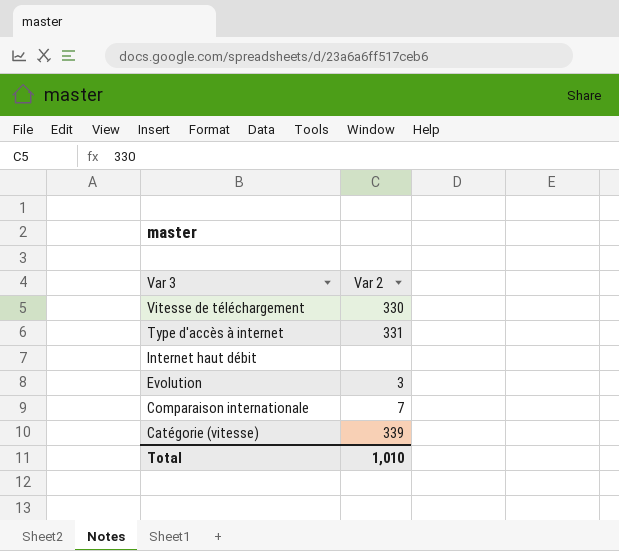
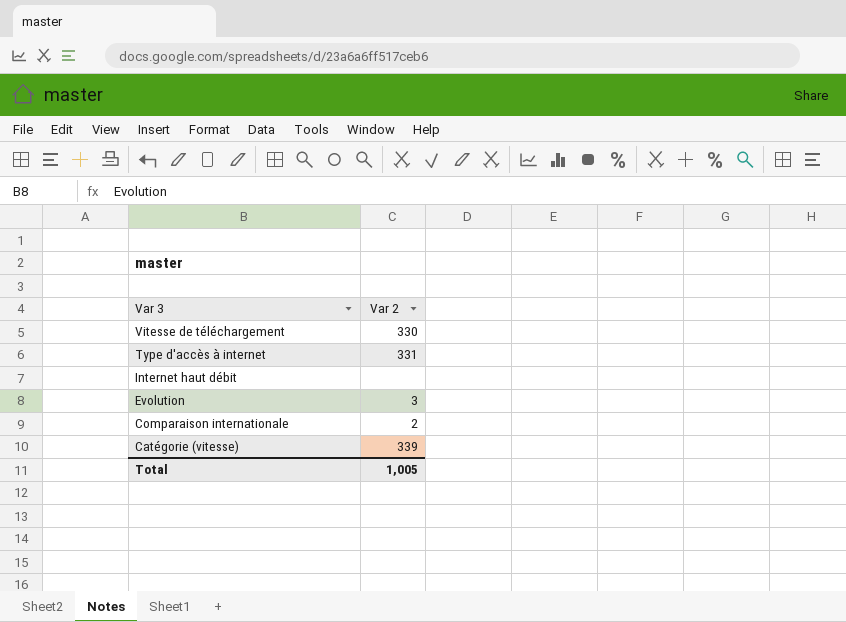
Comparaison internationale | Var 2: 7 -> 2
Total | Var 2: 1,010 -> 1,005

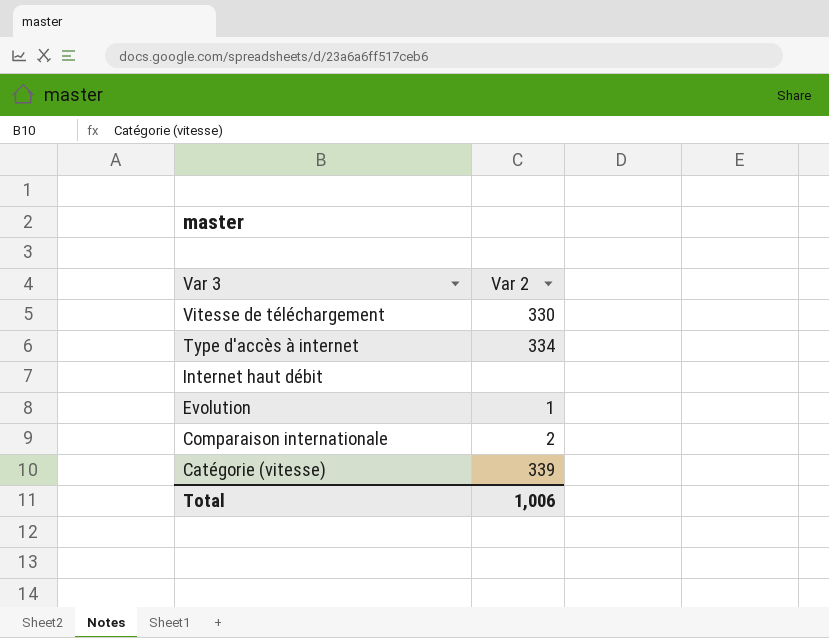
Type d'accès à internet | Var 2: 331 -> 334
Evolution | Var 2: 3 -> 1
Total | Var 2: 1,005 -> 1,006

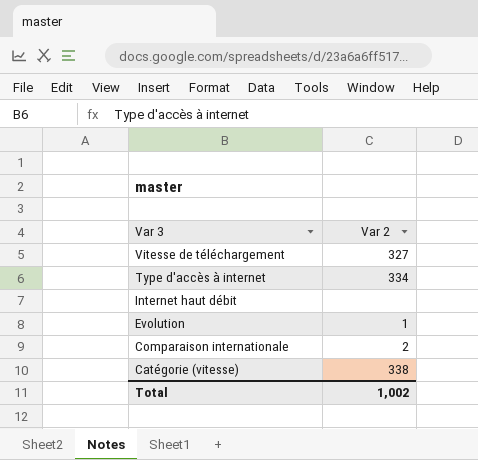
Vitesse de téléchargement | Var 2: 330 -> 327
Catégorie (vitesse) | Var 2: 339 -> 338
Total | Var 2: 1,006 -> 1,002

